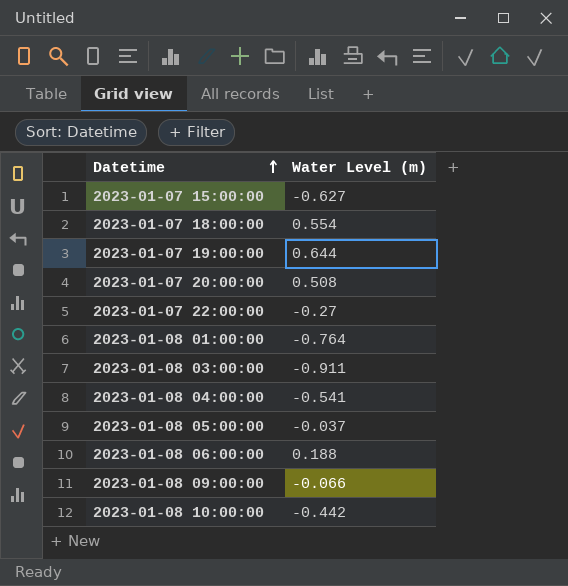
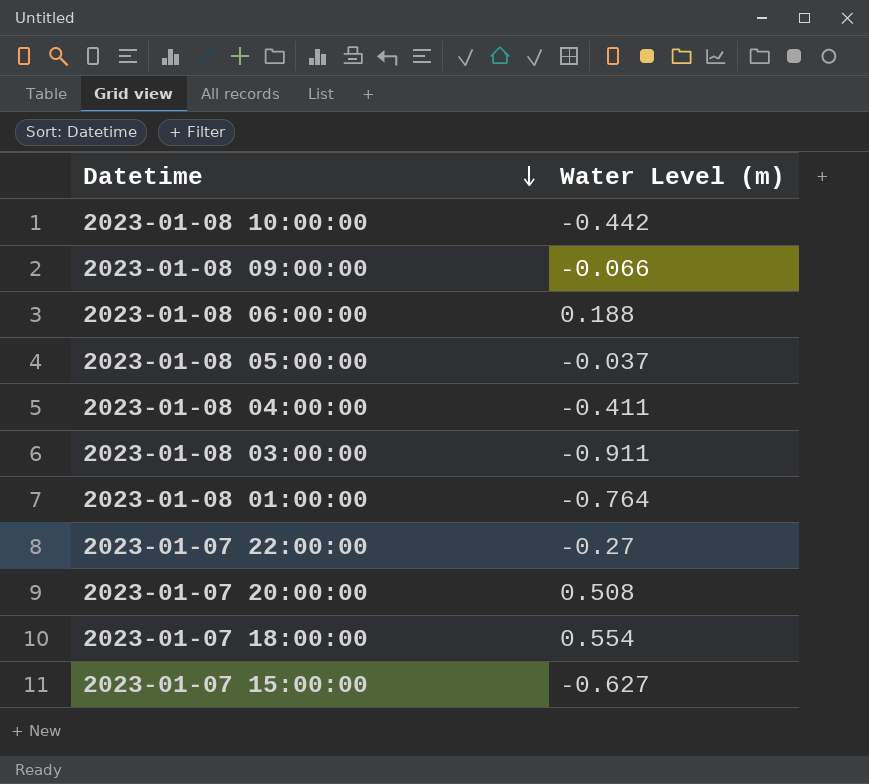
row order: Datetime ascending -> Datetime descending
row 2023-01-07 19:00:00: 0.644 -> none
2023-01-08 04:00:00 | Water Level (m): -0.541 -> -0.411

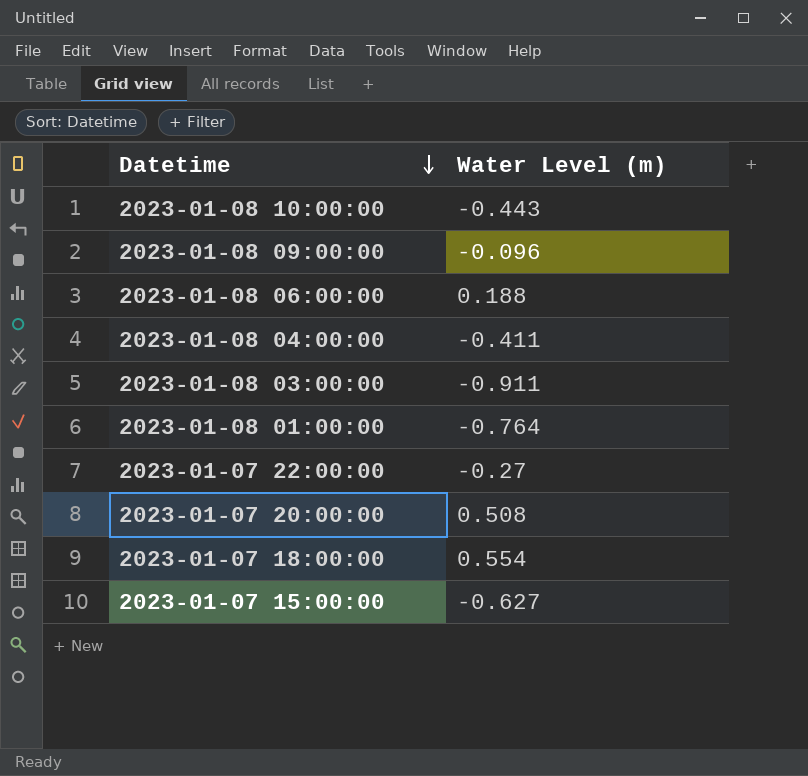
row 2023-01-08 05:00:00: -0.037 -> none
2023-01-08 10:00:00 | Water Level (m): -0.442 -> -0.443
2023-01-08 09:00:00 | Water Level (m): -0.066 -> -0.096

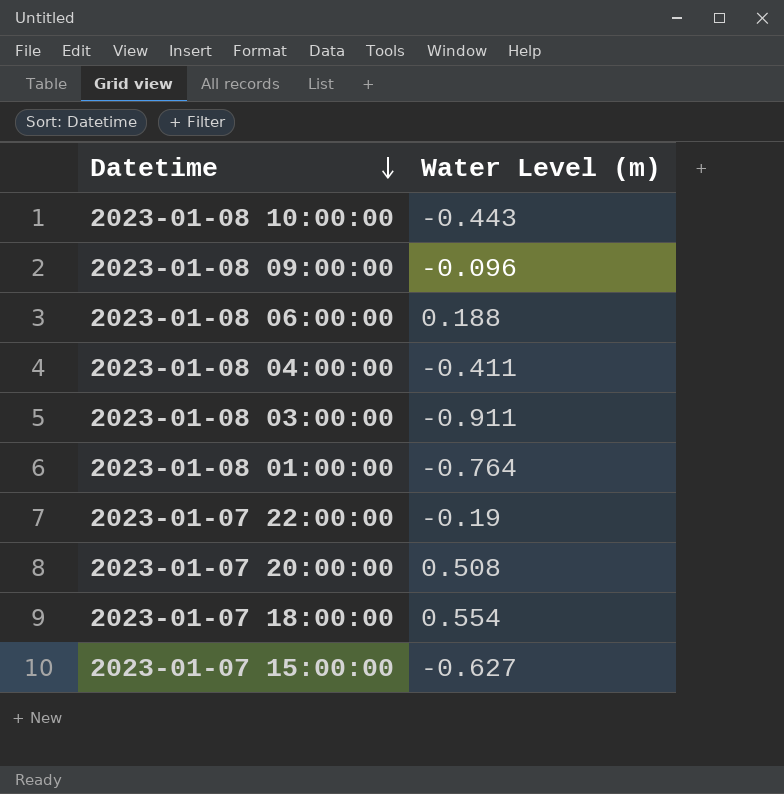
2023-01-07 22:00:00 | Water Level (m): -0.27 -> -0.19

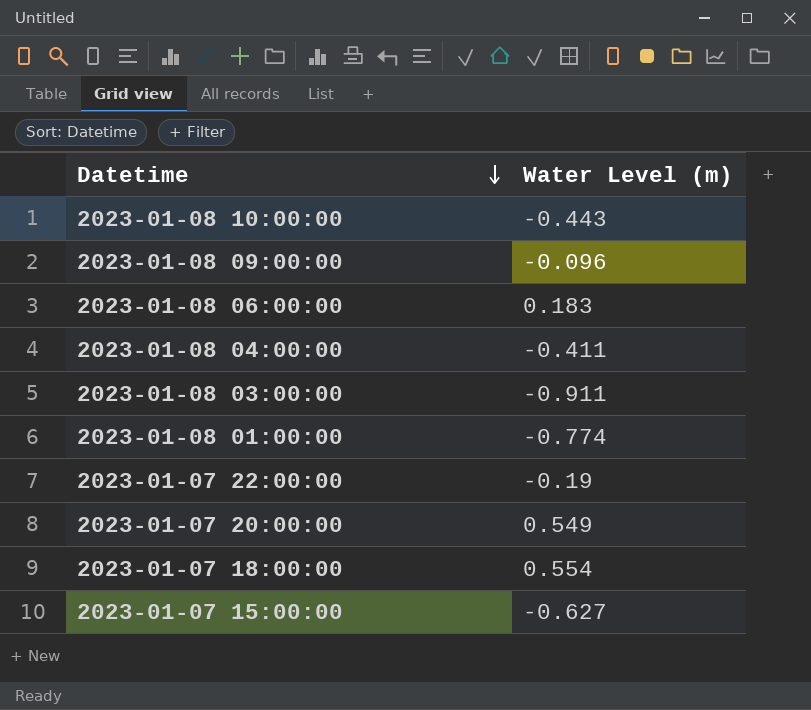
2023-01-08 06:00:00 | Water Level (m): 0.188 -> 0.183
2023-01-08 01:00:00 | Water Level (m): -0.764 -> -0.774
2023-01-07 20:00:00 | Water Level (m): 0.508 -> 0.549

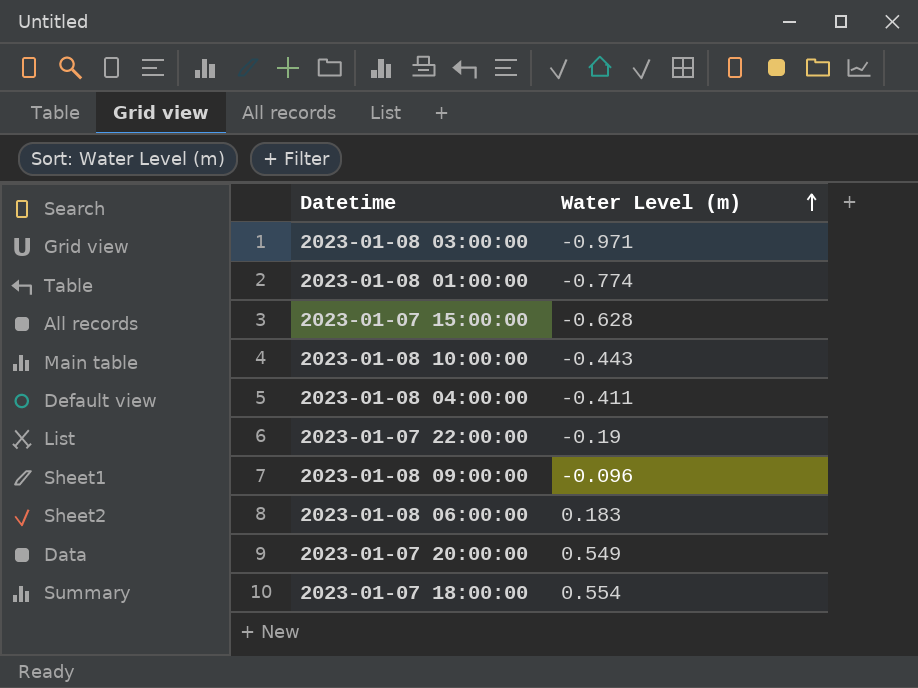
row order: Datetime descending -> Water Level (m) ascending
2023-01-08 03:00:00 | Water Level (m): -0.911 -> -0.971
2023-01-07 15:00:00 | Water Level (m): -0.627 -> -0.628

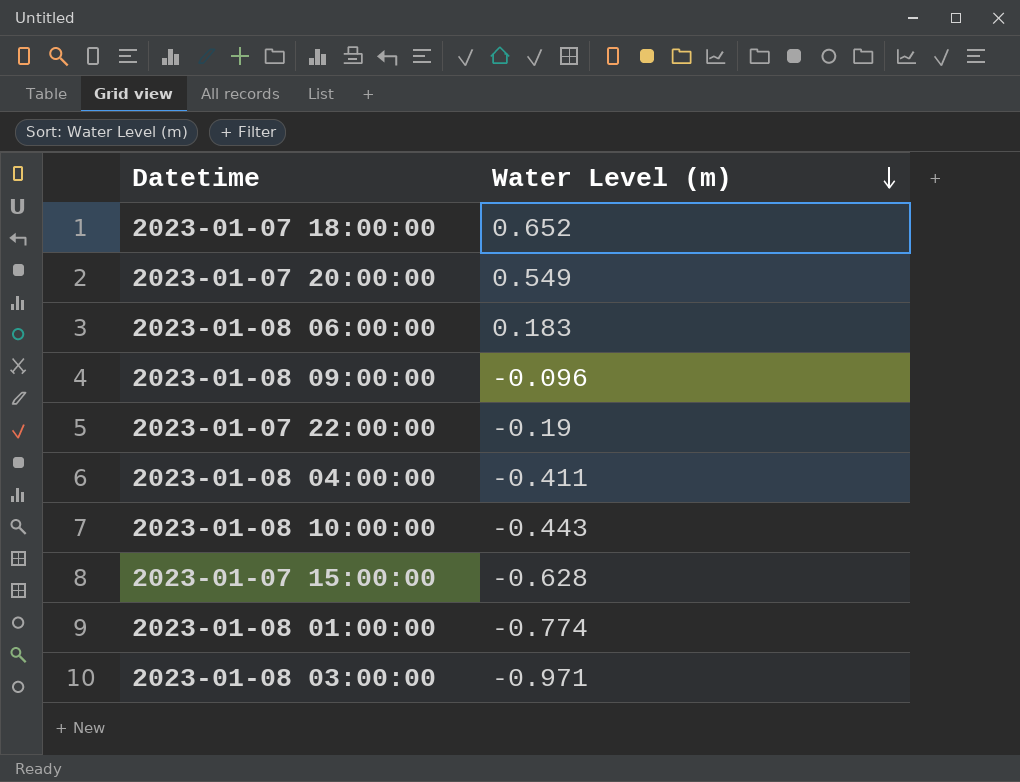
row order: Water Level (m) ascending -> Water Level (m) descending
2023-01-07 18:00:00 | Water Level (m): 0.554 -> 0.652

